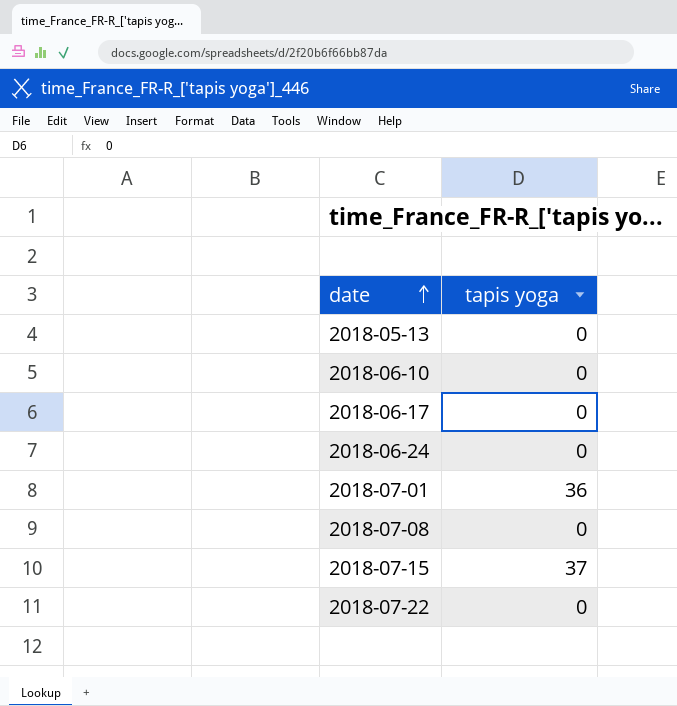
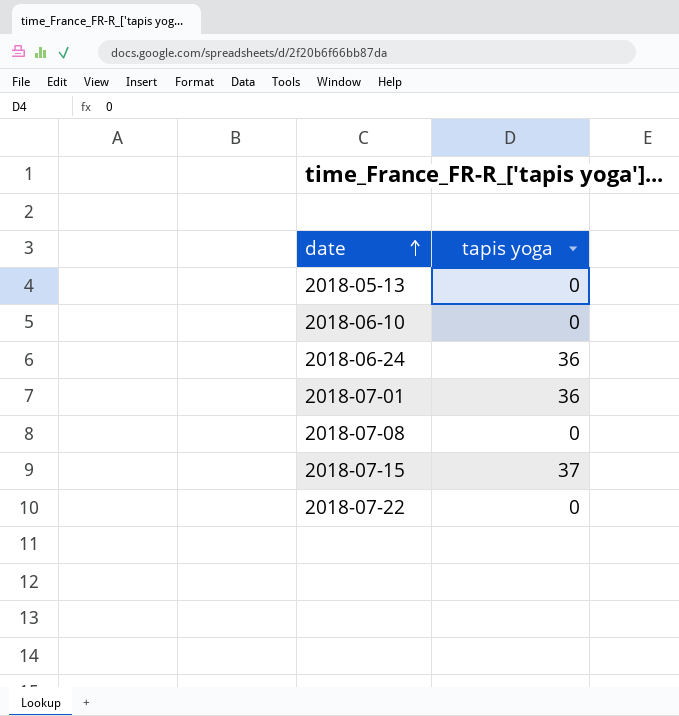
row 2018-06-17: 0 -> none
2018-06-24 | tapis yoga: 0 -> 36

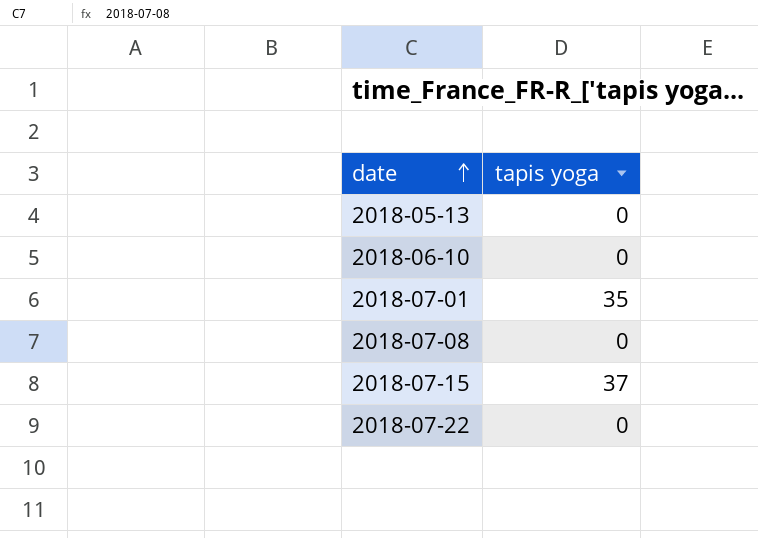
row 2018-06-24: 36 -> none
2018-07-01 | tapis yoga: 36 -> 35

